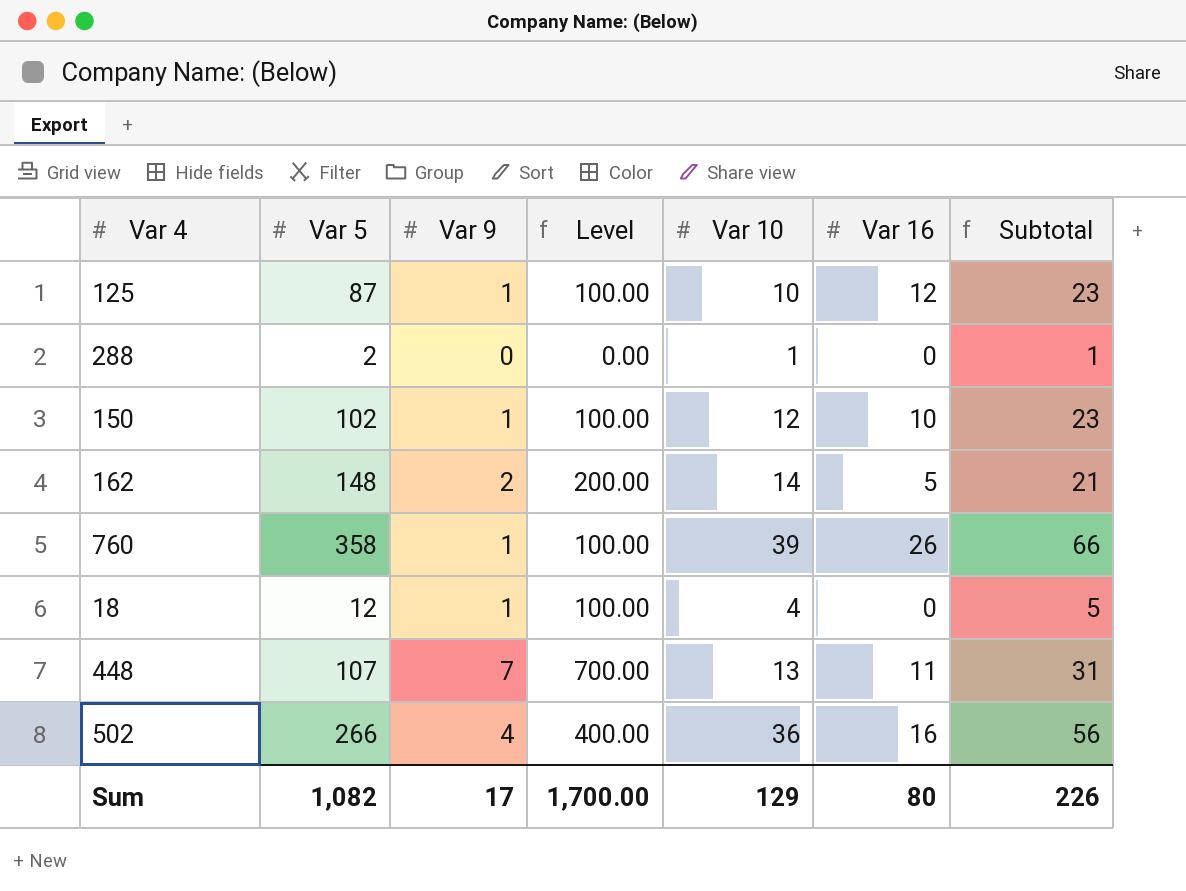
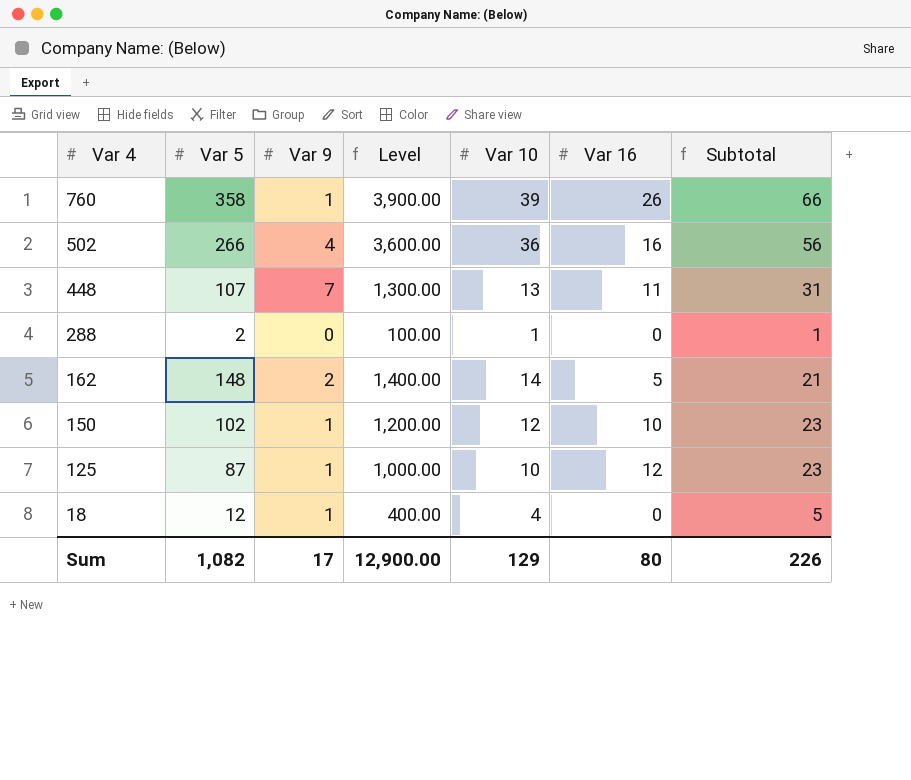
row order: none -> Var 4 descending
column Level | formula: [Var 9] * 100 -> [Var 10] * 100
Sum | Level: 1,700.00 -> 12,900.00

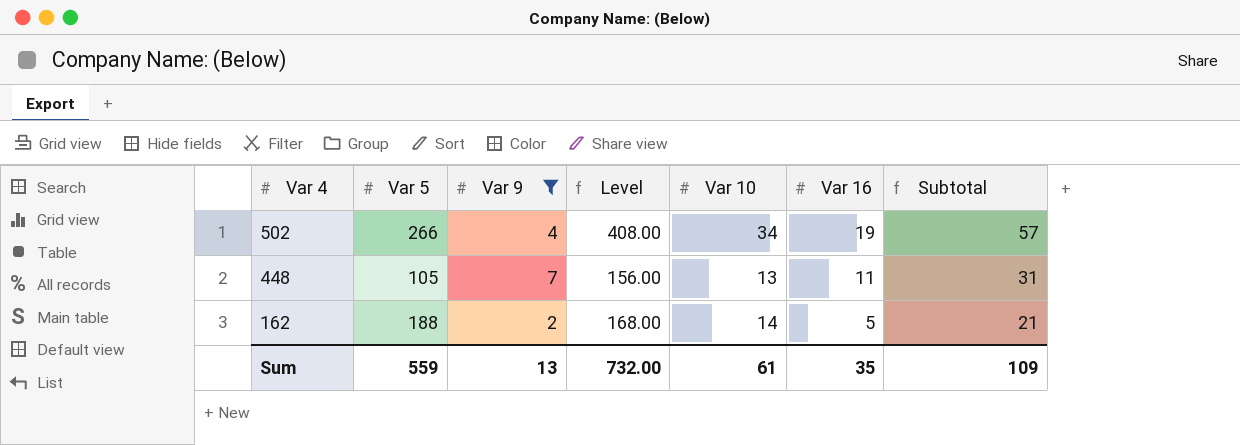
filter: none -> Var 9 >= 2
column Level | formula: [Var 10] * 100 -> [Var 10] * 12
502 | Var 10: 36 -> 34
502 | Var 16: 16 -> 19
502 | Subtotal: 56 -> 57
448 | Var 5: 107 -> 105
162 | Var 5: 148 -> 188
Sum | Var 5: 1,082 -> 559
Sum | Var 9: 17 -> 13
Sum | Level: 12,900.00 -> 732.00
Sum | Var 10: 129 -> 61
Sum | Var 16: 80 -> 35
Sum | Subtotal: 226 -> 109

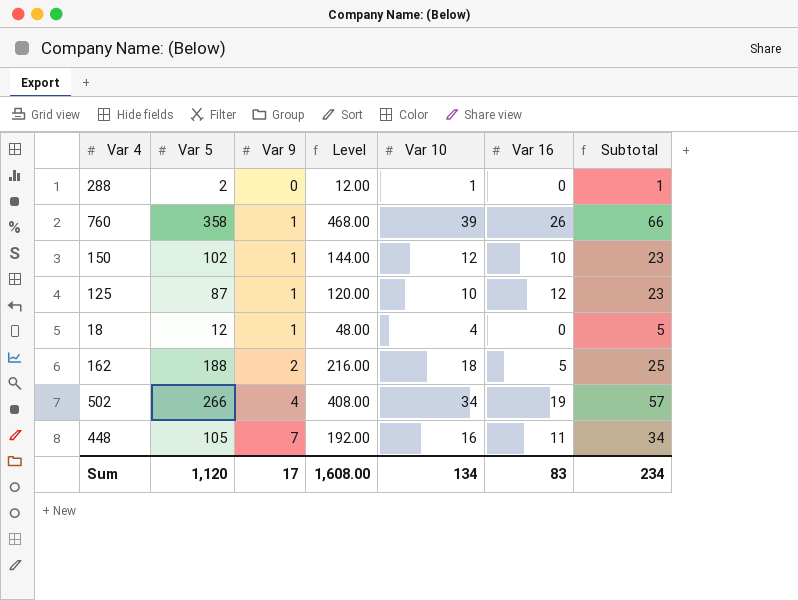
filter: Var 9 >= 2 -> none
row order: Var 4 descending -> Var 9 ascending
162 | Level: 168.00 -> 216.00
162 | Var 10: 14 -> 18
162 | Subtotal: 21 -> 25
448 | Level: 156.00 -> 192.00
448 | Var 10: 13 -> 16
448 | Subtotal: 31 -> 34
Sum | Var 5: 559 -> 1,120
Sum | Var 9: 13 -> 17
Sum | Level: 732.00 -> 1,608.00
Sum | Var 10: 61 -> 134
Sum | Var 16: 35 -> 83
Sum | Subtotal: 109 -> 234

